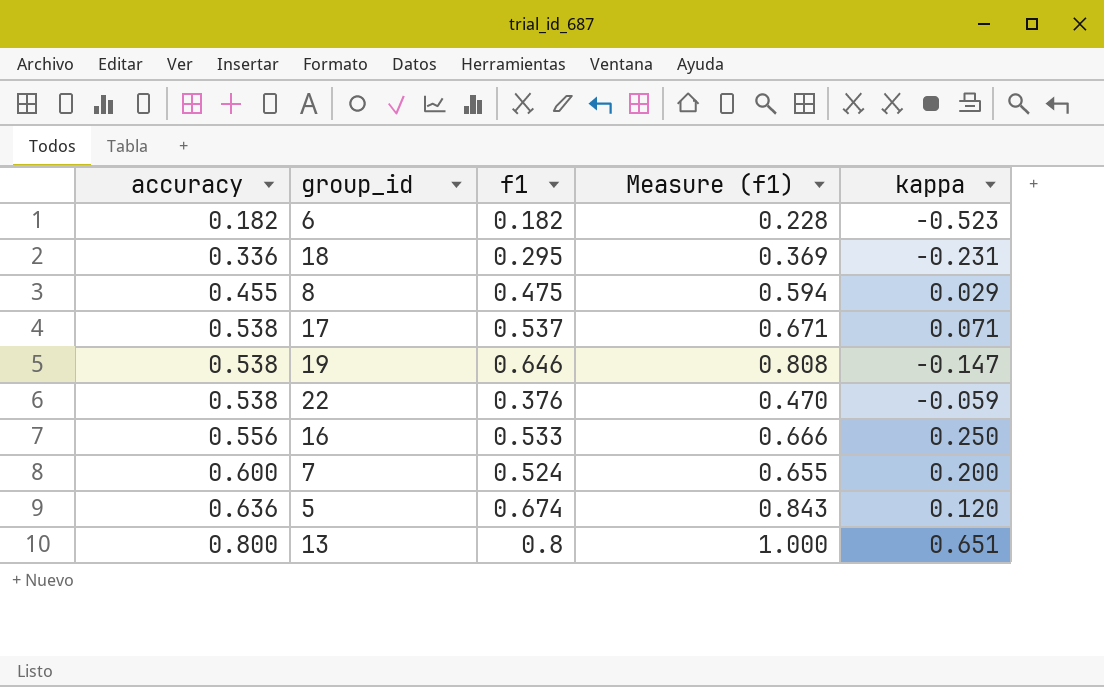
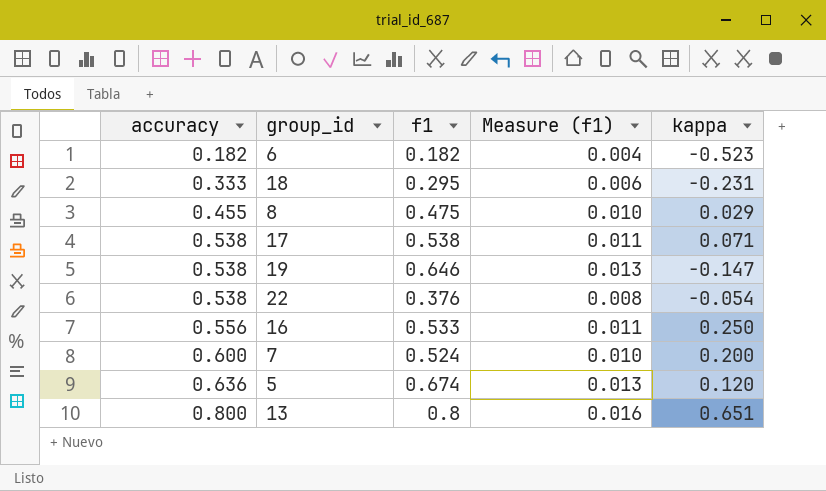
column Measure (f1) | formula: [f1] * 1.25 -> [f1] * 0.02
18 | accuracy: 0.336 -> 0.333
17 | f1: 0.537 -> 0.538
22 | kappa: -0.059 -> -0.054

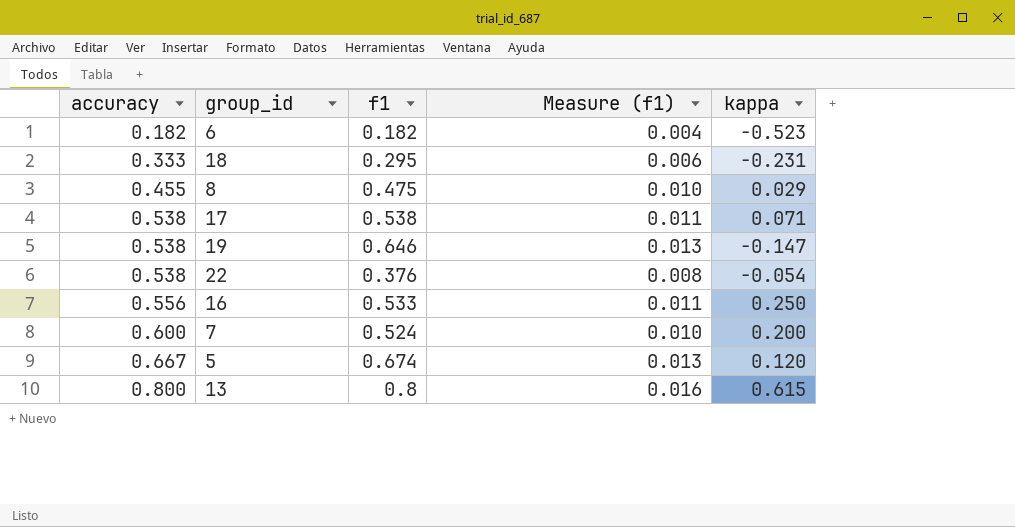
5 | accuracy: 0.636 -> 0.667
13 | kappa: 0.651 -> 0.615

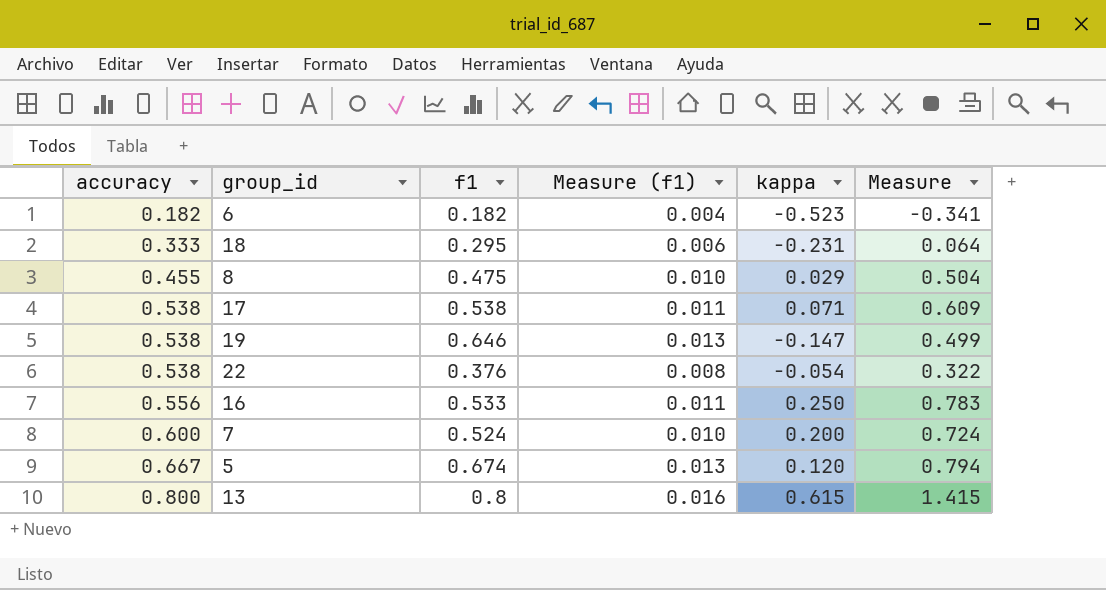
column Measure | formula: none -> [f1] + [kappa]

